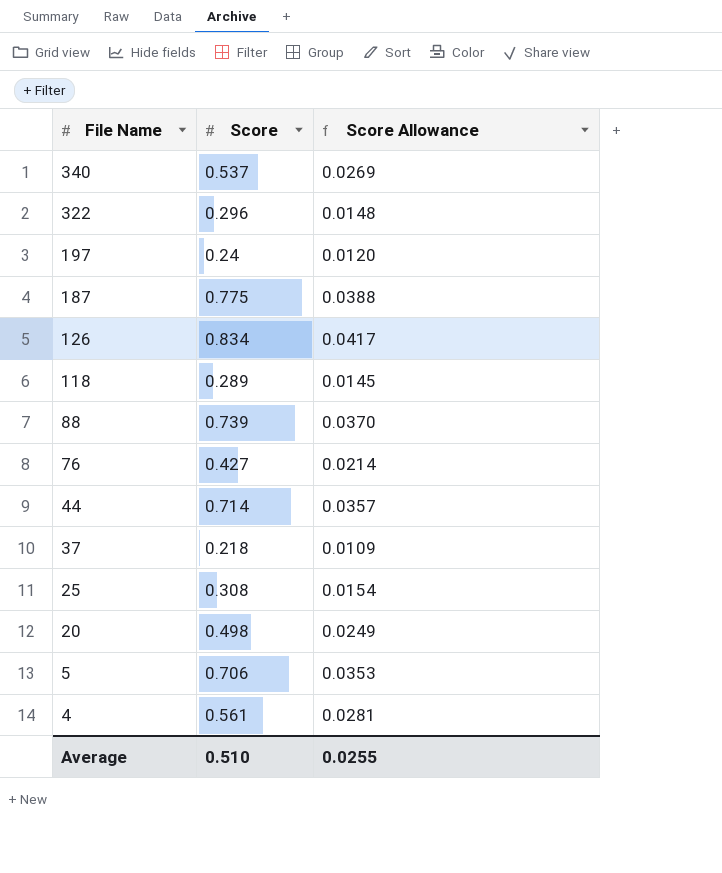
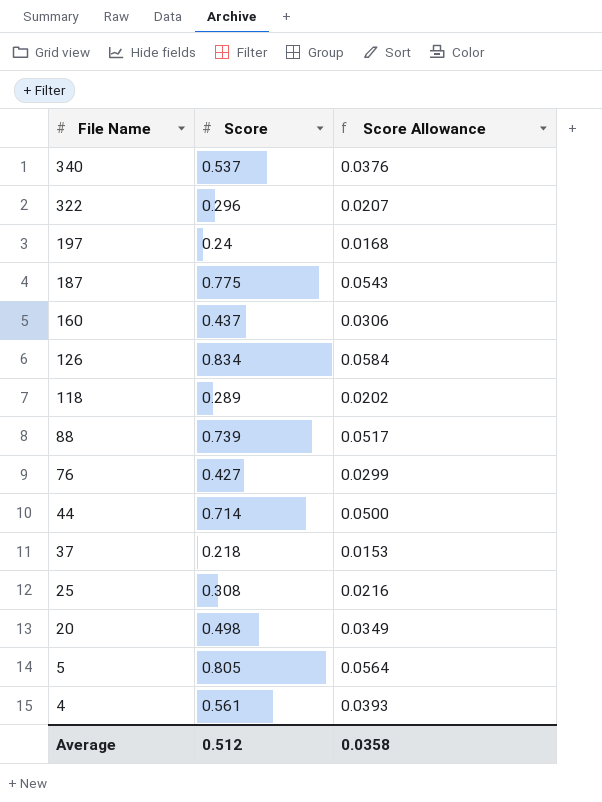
column Score Allowance | formula: [Score] * 0.05 -> [Score] * 0.07
row 160: none -> 0.437 | 0.0306
5 | Score: 0.706 -> 0.805
Average | Score: 0.510 -> 0.512
Average | Score Allowance: 0.0255 -> 0.0358

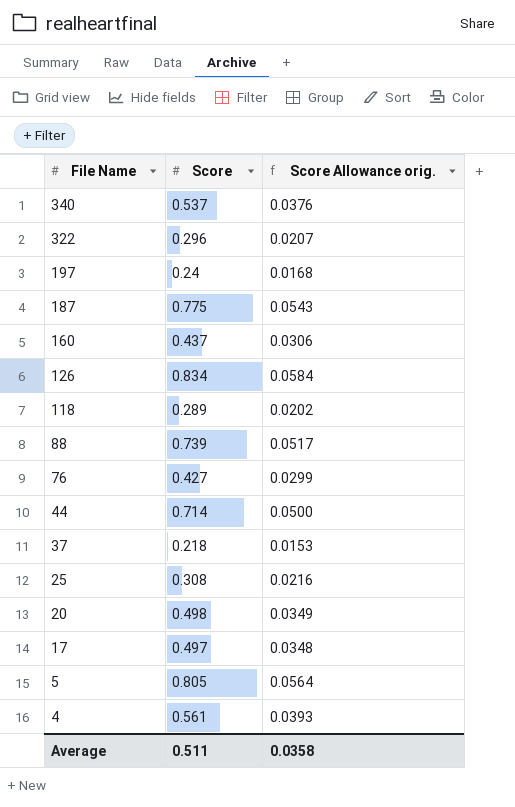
column name: Score Allowance -> Score Allowance orig.
row 17: none -> 0.497 | 0.0348
Average | Score: 0.512 -> 0.511

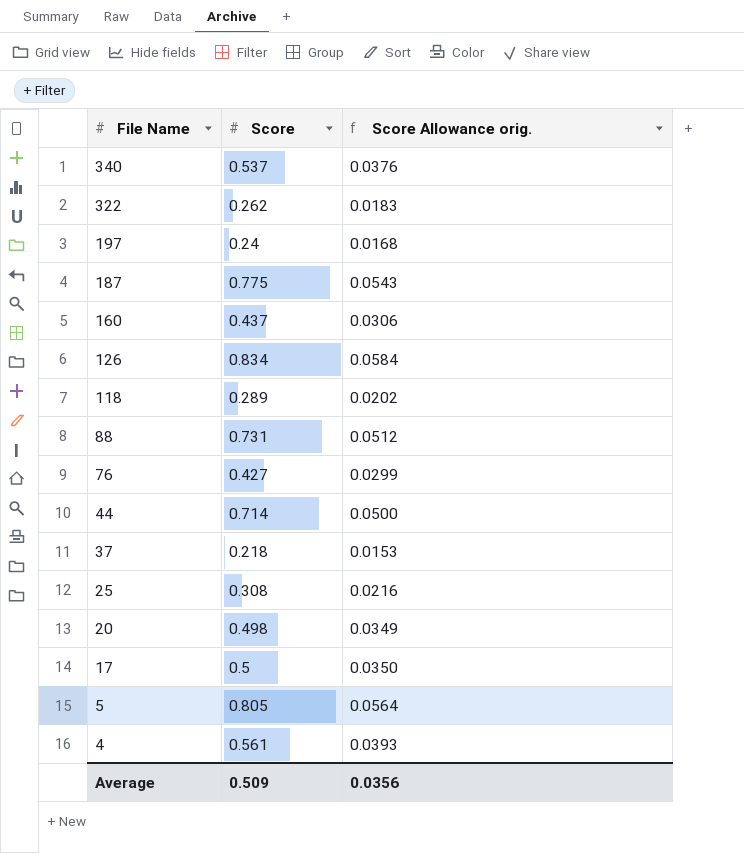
322 | Score: 0.296 -> 0.262
322 | Score Allowance orig.: 0.0207 -> 0.0183
88 | Score: 0.739 -> 0.731
88 | Score Allowance orig.: 0.0517 -> 0.0512
17 | Score: 0.497 -> 0.5
17 | Score Allowance orig.: 0.0348 -> 0.0350
Average | Score: 0.511 -> 0.509
Average | Score Allowance orig.: 0.0358 -> 0.0356

